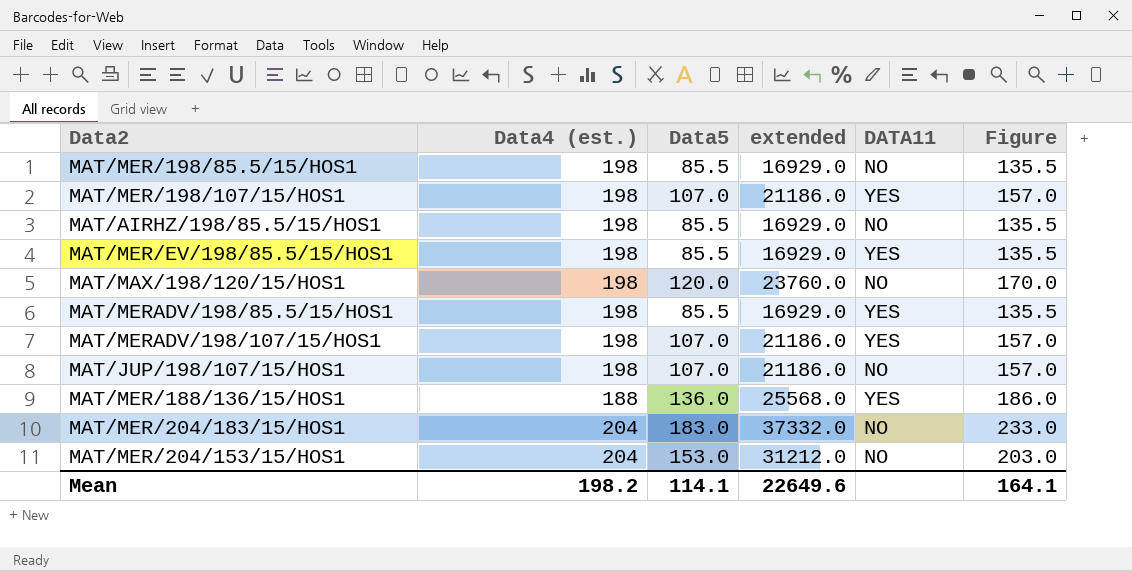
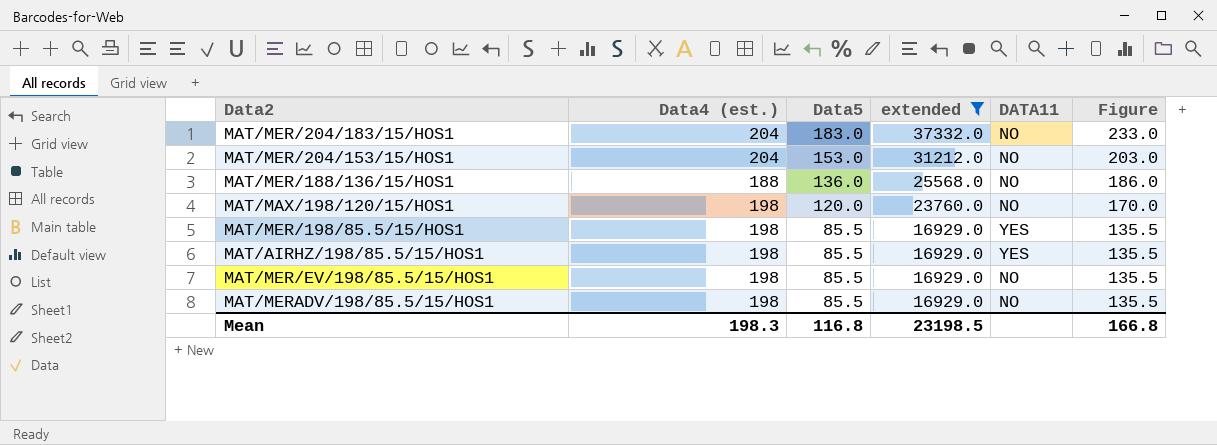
filter: none -> extended != 21186.0
row order: none -> Data5 descending
MAT/MER/188/136/15/HOS1 | DATA11: YES -> NO
MAT/MER/198/85.5/15/HOS1 | DATA11: NO -> YES
MAT/AIRHZ/198/85.5/15/HOS1 | DATA11: NO -> YES
MAT/MER/EV/198/85.5/15/HOS1 | DATA11: YES -> NO
MAT/MERADV/198/85.5/15/HOS1 | DATA11: YES -> NO
Mean | Data4 (est.): 198.2 -> 198.3
Mean | Data5: 114.1 -> 116.8
Mean | extended: 22649.6 -> 23198.5
Mean | Figure: 164.1 -> 166.8

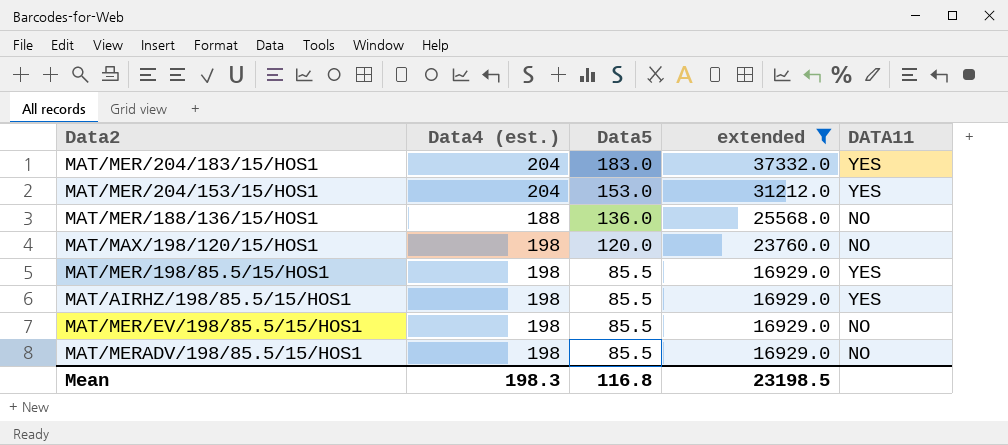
column Figure | formula: [Data5] + 50 -> none
MAT/MER/204/183/15/HOS1 | DATA11: NO -> YES
MAT/MER/204/153/15/HOS1 | DATA11: NO -> YES

